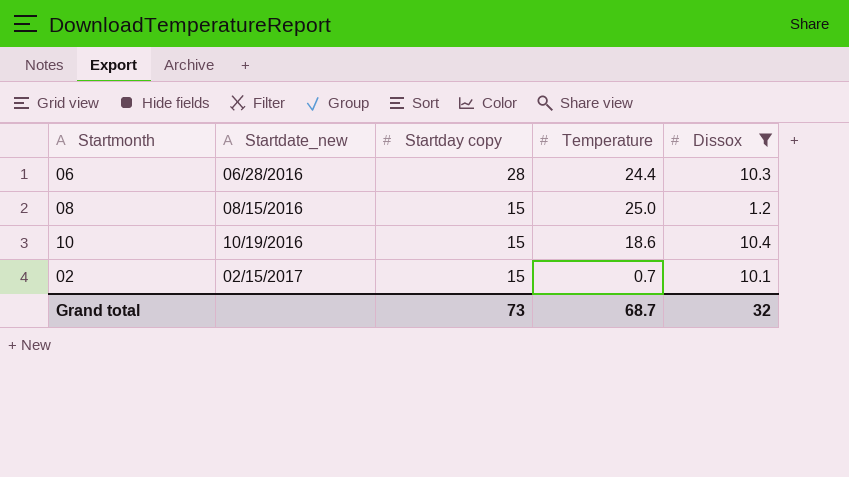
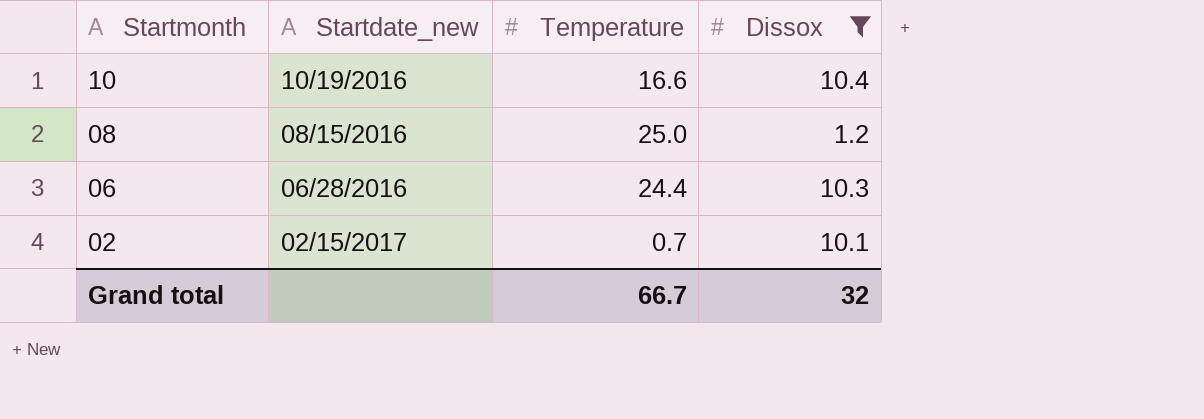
row order: Startdate_new ascending -> Startmonth descending
column Startday copy | position: 3 -> none
10 | Temperature: 18.6 -> 16.6
Grand total | Temperature: 68.7 -> 66.7

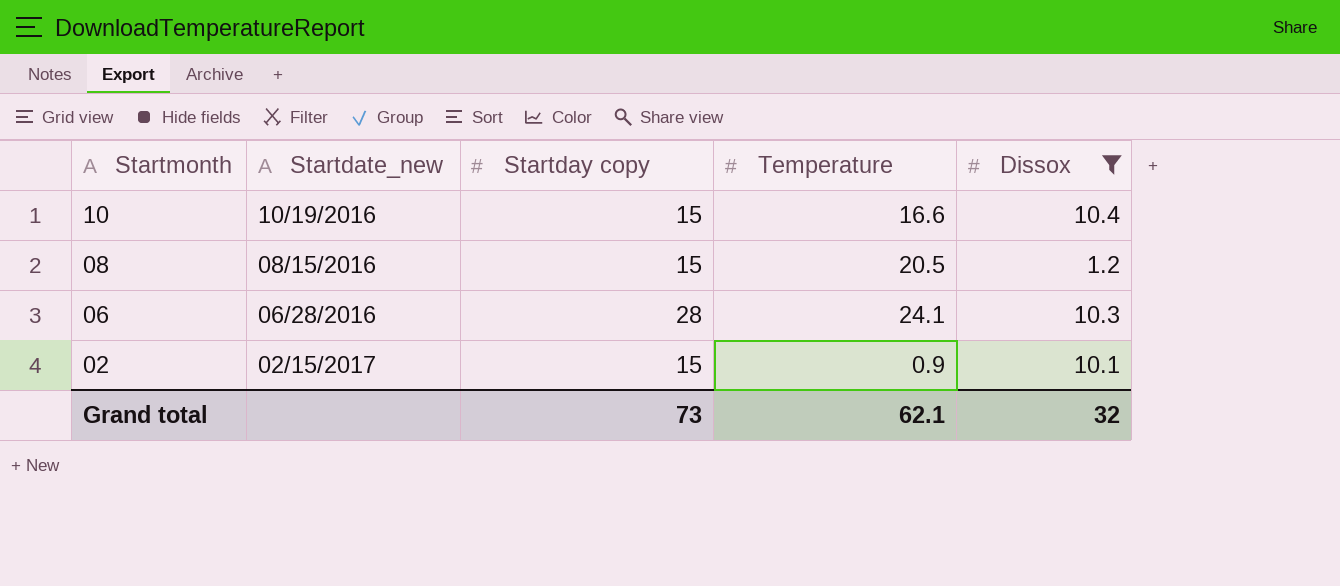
column Startday copy | position: none -> 3
08 | Temperature: 25.0 -> 20.5
06 | Temperature: 24.4 -> 24.1
02 | Temperature: 0.7 -> 0.9
Grand total | Temperature: 66.7 -> 62.1

